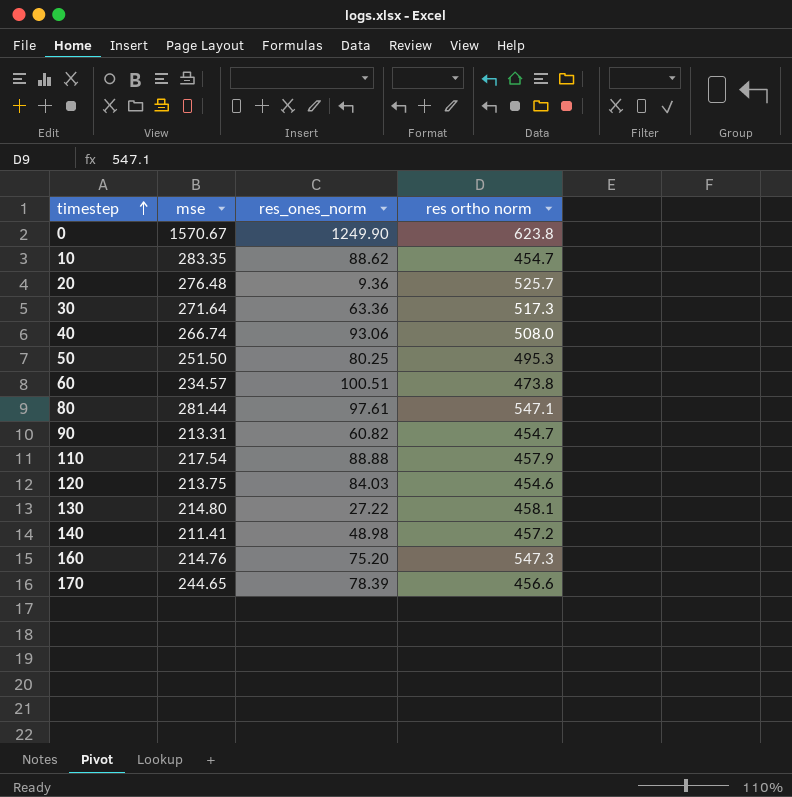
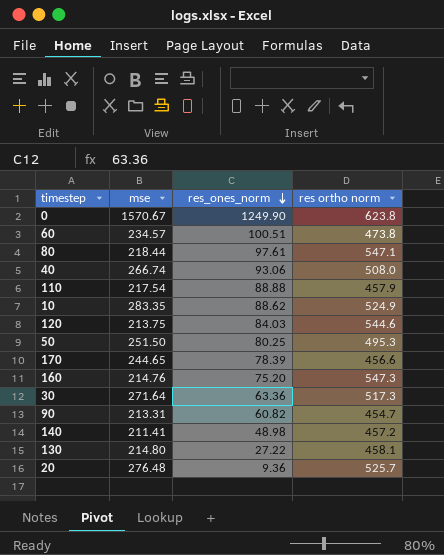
row order: timestep ascending -> res_ones_norm descending
80 | mse: 281.44 -> 218.44
10 | res ortho norm: 454.7 -> 524.9
120 | res ortho norm: 454.6 -> 544.6

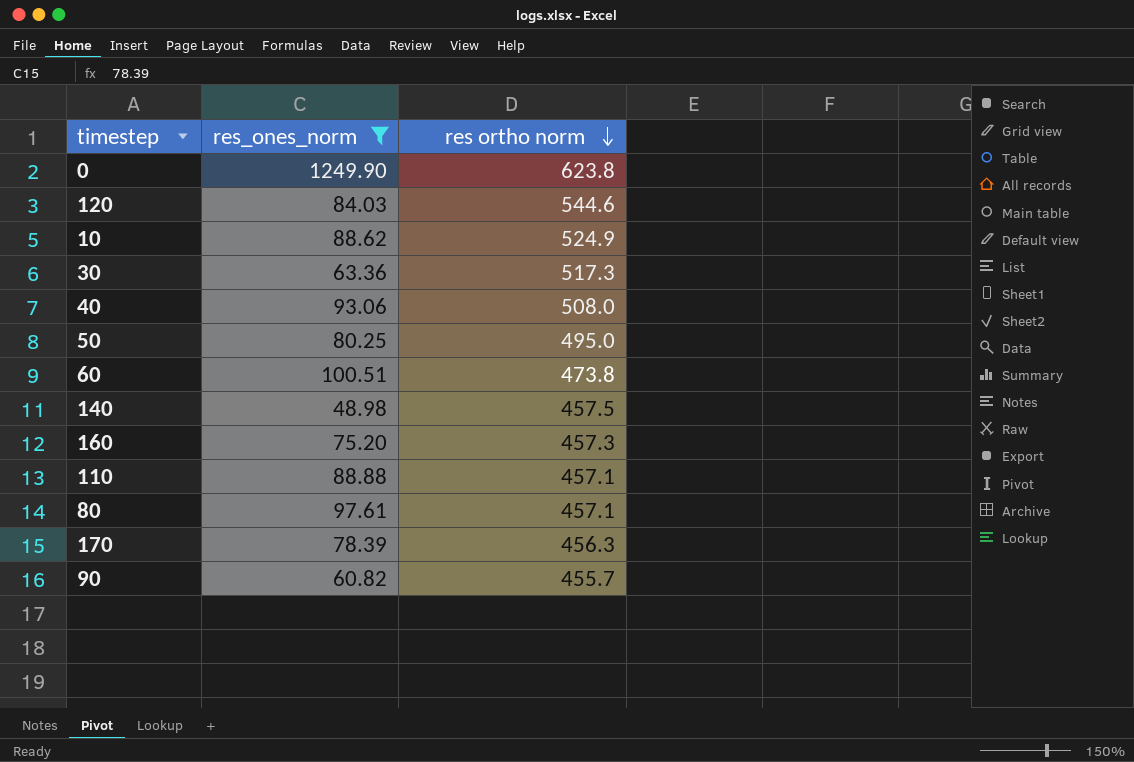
filter: none -> res_ones_norm >= 48.98
row order: res_ones_norm descending -> res ortho norm descending
column mse | position: 2 -> none
50 | res ortho norm: 495.3 -> 495.0
140 | res ortho norm: 457.2 -> 457.5
160 | res ortho norm: 547.3 -> 457.3
110 | res ortho norm: 457.9 -> 457.1
80 | res ortho norm: 547.1 -> 457.1
170 | res ortho norm: 456.6 -> 456.3
90 | res ortho norm: 454.7 -> 455.7

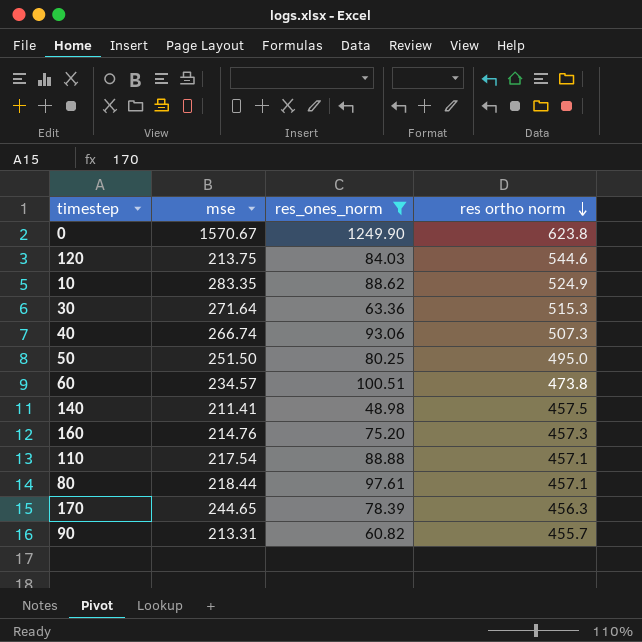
column mse | position: none -> 2
30 | res ortho norm: 517.3 -> 515.3
40 | res ortho norm: 508.0 -> 507.3

